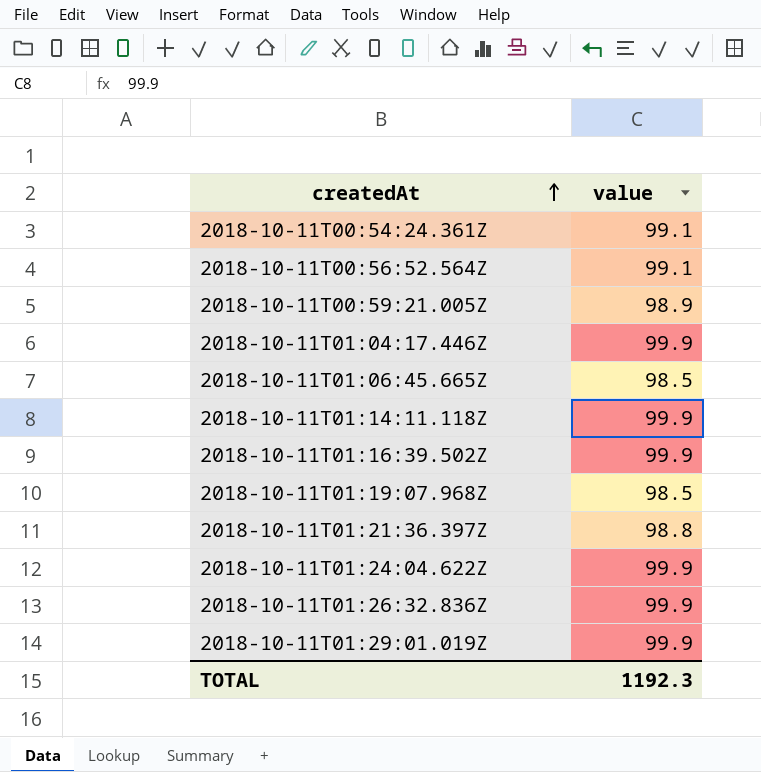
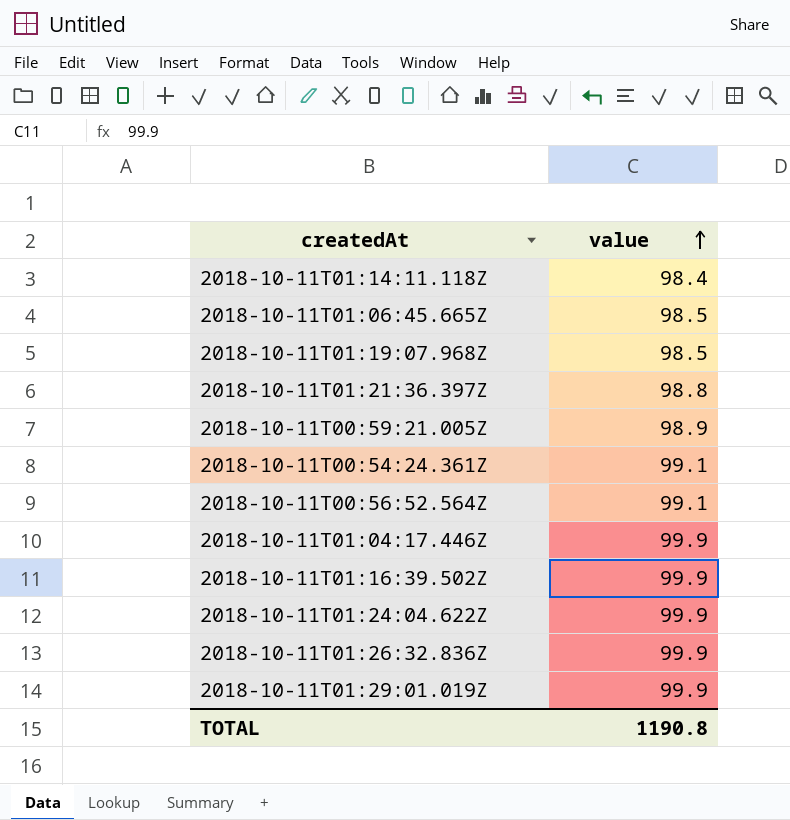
row order: createdAt ascending -> value ascending
2018-10-11T01:14:11.118Z | value: 99.9 -> 98.4
TOTAL | value: 1192.3 -> 1190.8

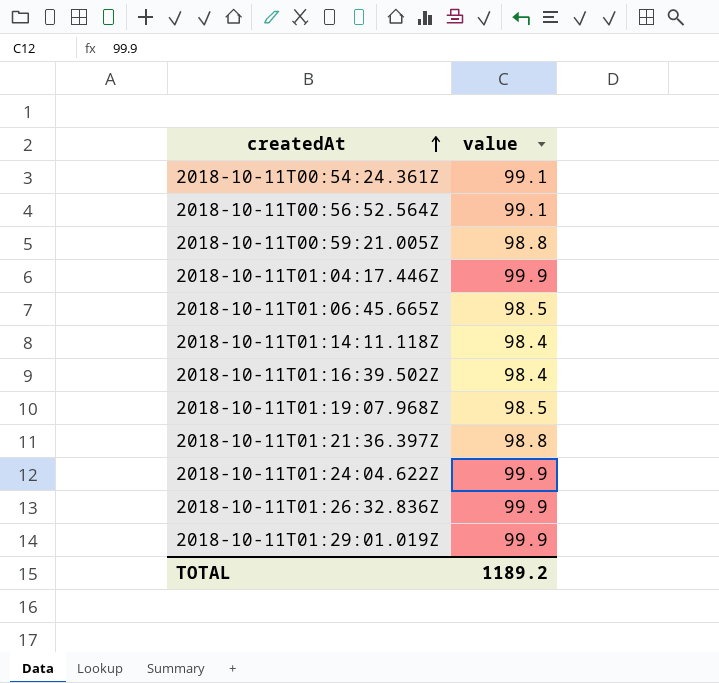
row order: value ascending -> createdAt ascending
2018-10-11T00:59:21.005Z | value: 98.9 -> 98.8
2018-10-11T01:16:39.502Z | value: 99.9 -> 98.4
TOTAL | value: 1190.8 -> 1189.2

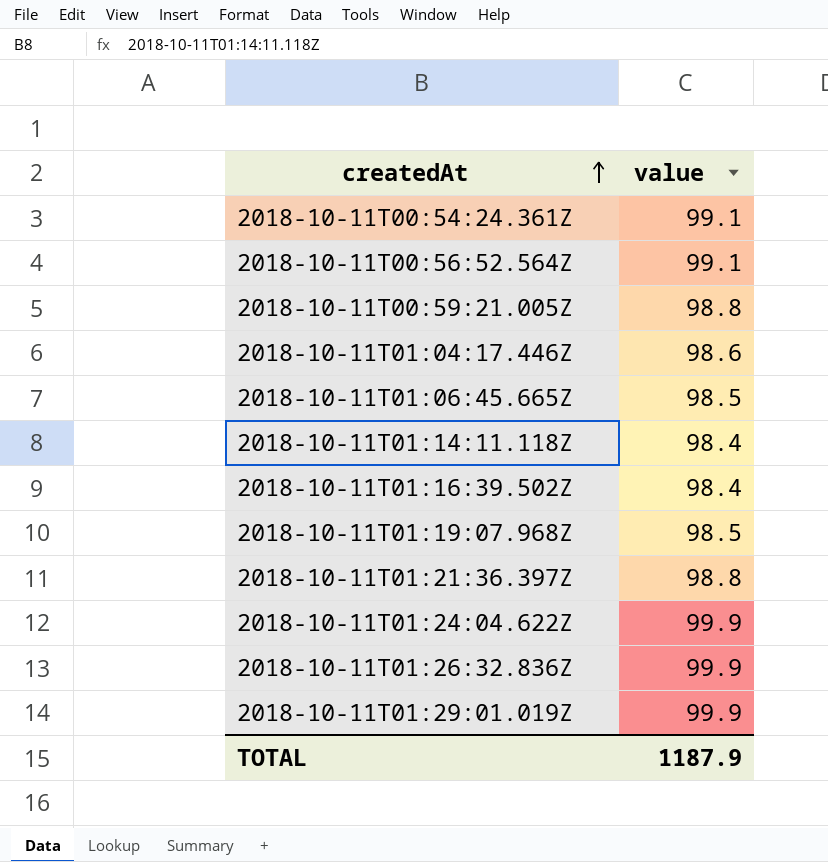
2018-10-11T01:04:17.446Z | value: 99.9 -> 98.6
TOTAL | value: 1189.2 -> 1187.9

